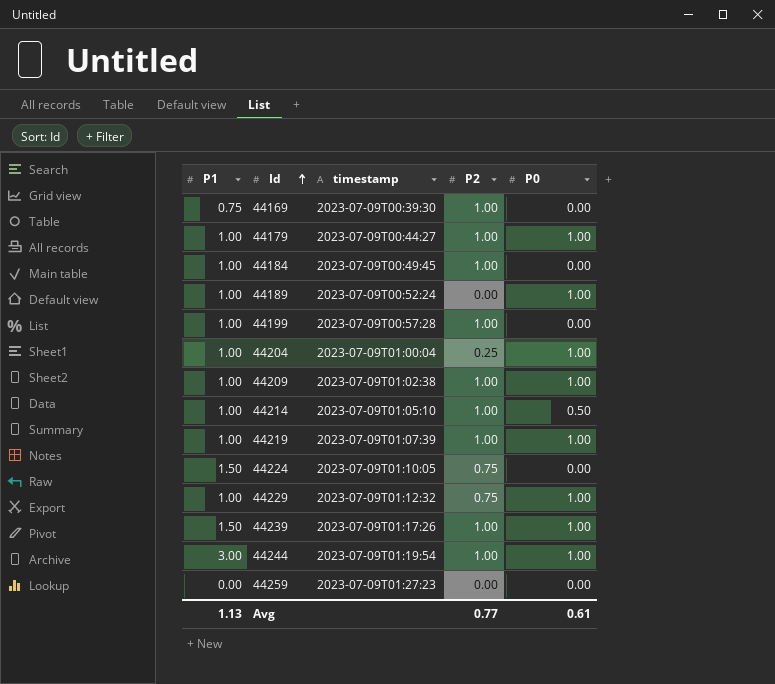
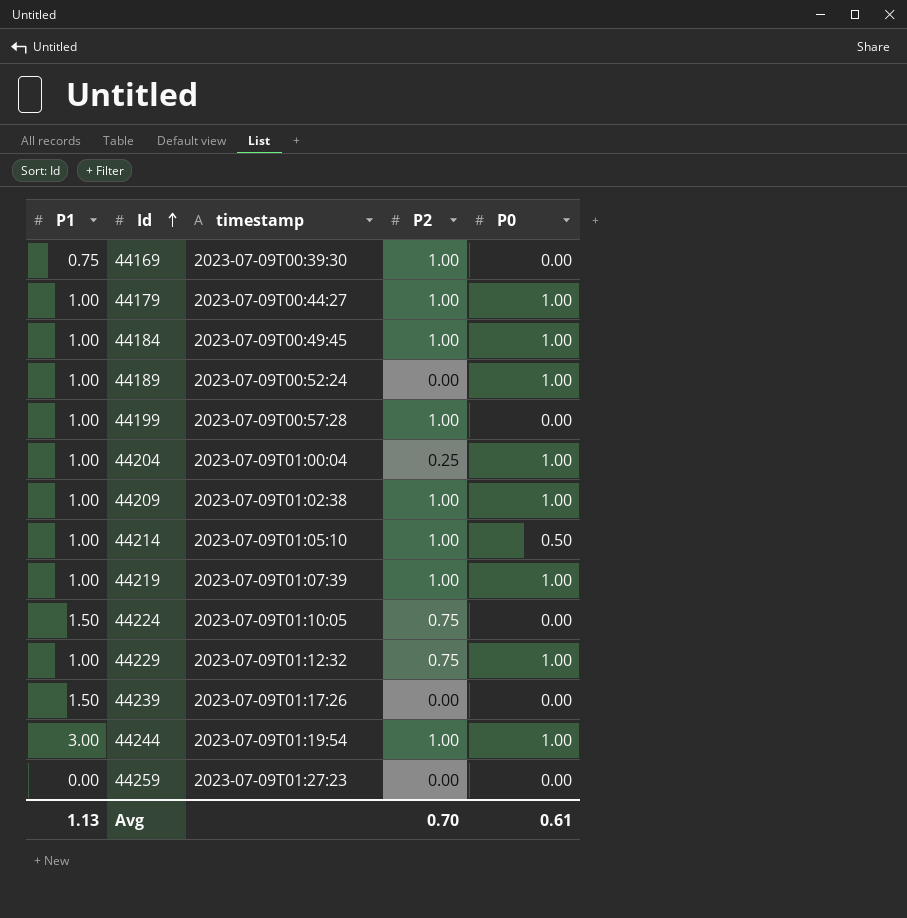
44184 | P0: 0.00 -> 1.00
44239 | P2: 1.00 -> 0.00
44239 | P0: 1.00 -> 0.00
Avg | P2: 0.77 -> 0.70

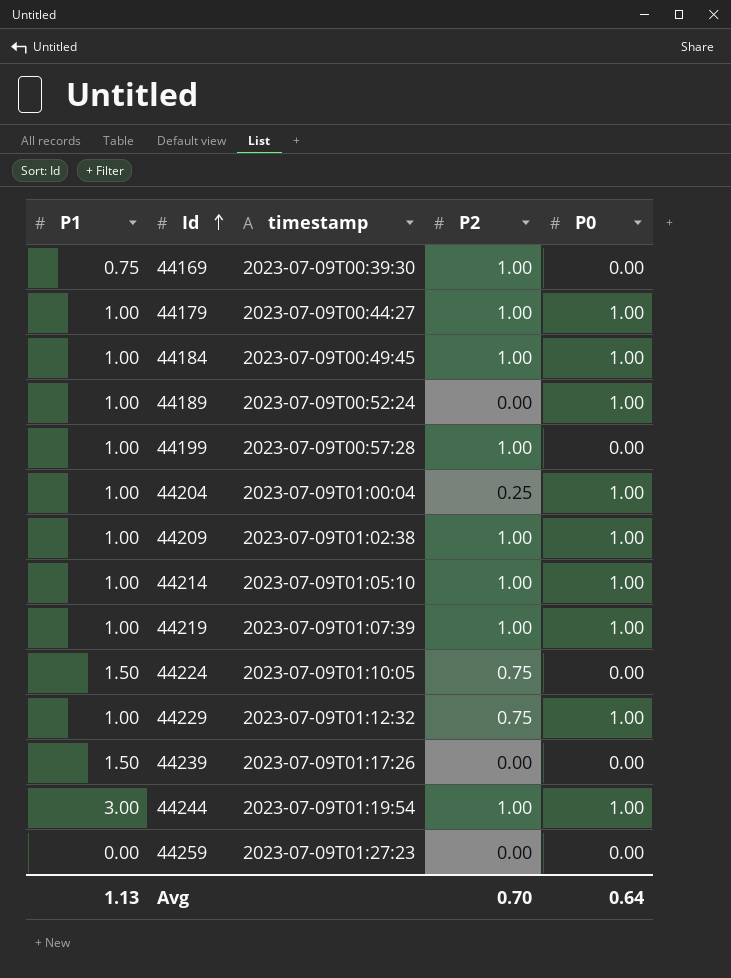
44214 | P0: 0.50 -> 1.00
Avg | P0: 0.61 -> 0.64

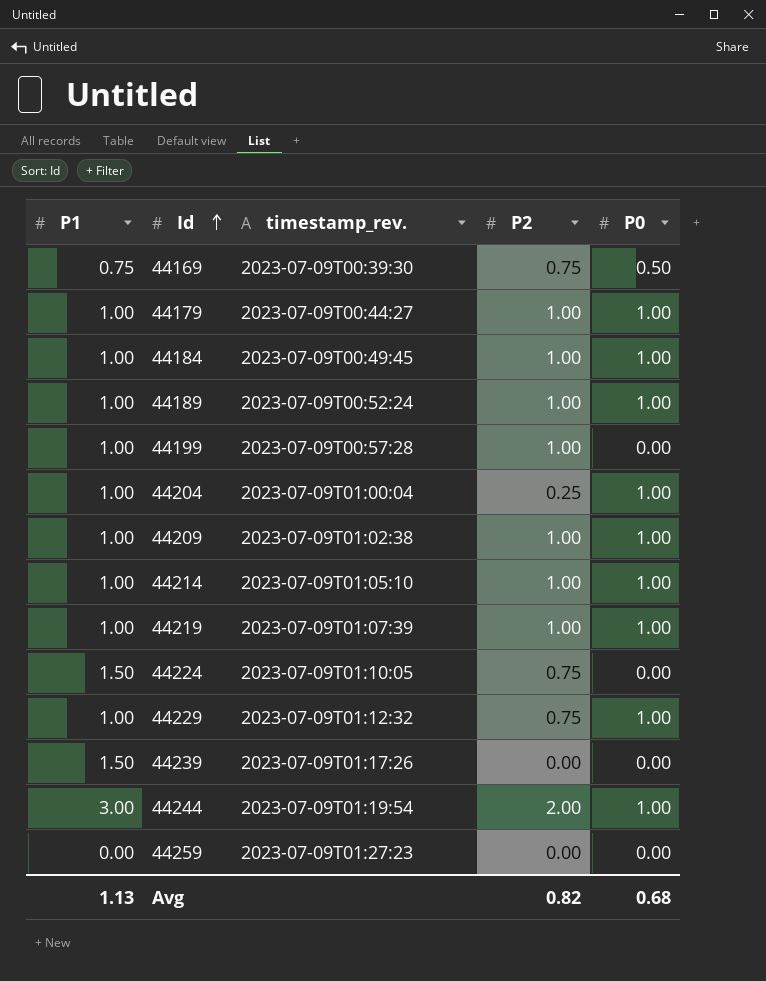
column name: timestamp -> timestamp_rev.
44169 | P2: 1.00 -> 0.75
44169 | P0: 0.00 -> 0.50
44189 | P2: 0.00 -> 1.00
44244 | P2: 1.00 -> 2.00
Avg | P2: 0.70 -> 0.82
Avg | P0: 0.64 -> 0.68

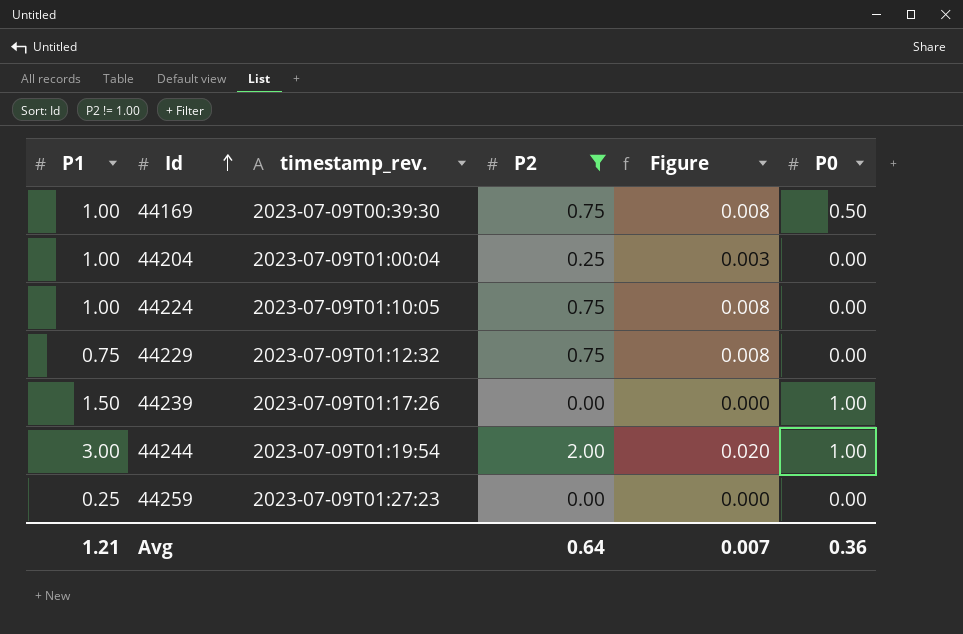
filter: none -> P2 != 1.00
column Figure | formula: none -> [P2] * 0.01
44169 | P1: 0.75 -> 1.00
44204 | P0: 1.00 -> 0.00
44224 | P1: 1.50 -> 1.00
44229 | P1: 1.00 -> 0.75
44229 | P0: 1.00 -> 0.00
44239 | P0: 0.00 -> 1.00
44259 | P1: 0.00 -> 0.25
Avg | P1: 1.13 -> 1.21
Avg | P2: 0.82 -> 0.64
Avg | P0: 0.68 -> 0.36

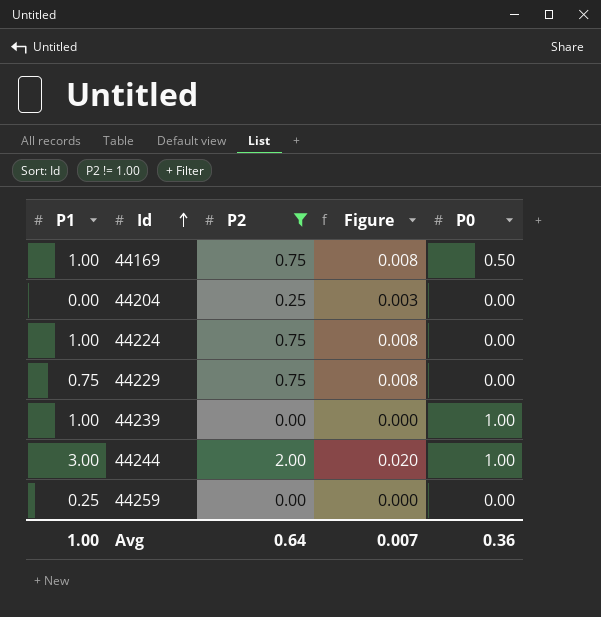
column timestamp_rev. | position: 3 -> none
44204 | P1: 1.00 -> 0.00
44239 | P1: 1.50 -> 1.00
Avg | P1: 1.21 -> 1.00

